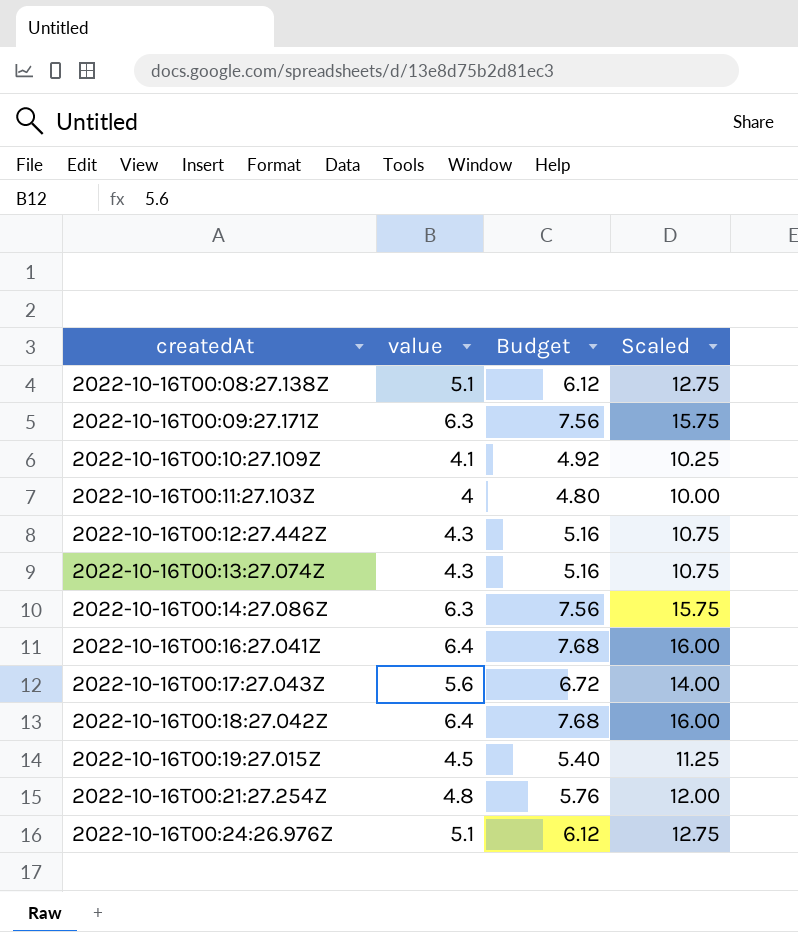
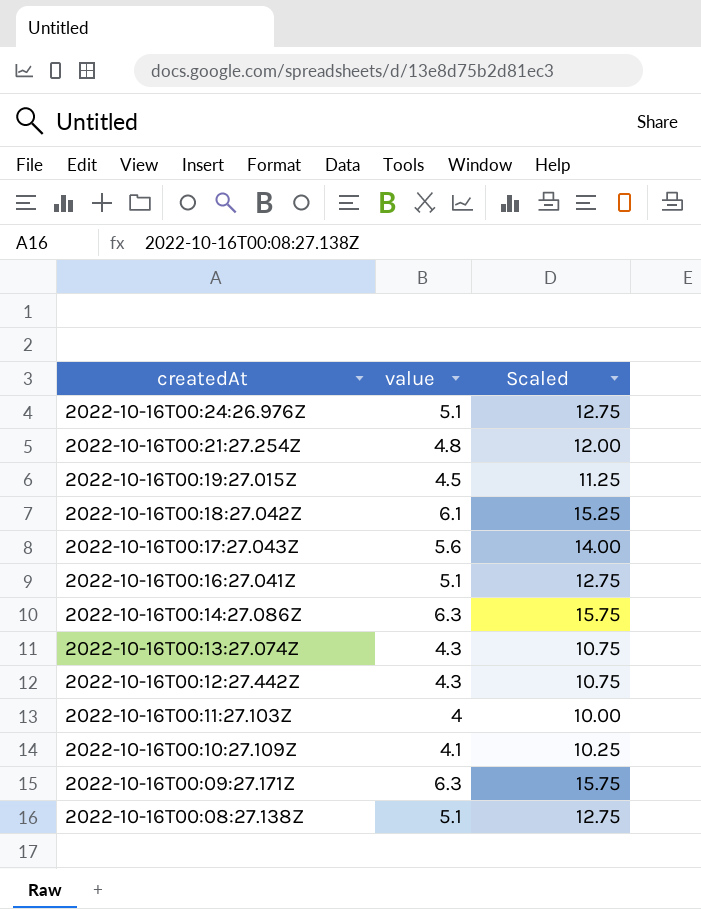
row order: createdAt ascending -> createdAt descending
column Budget | formula: [value] * 1.2 -> none
2022-10-16T00:18:27.042Z | value: 6.4 -> 6.1
2022-10-16T00:18:27.042Z | Scaled: 16.00 -> 15.25
2022-10-16T00:16:27.041Z | value: 6.4 -> 5.1
2022-10-16T00:16:27.041Z | Scaled: 16.00 -> 12.75

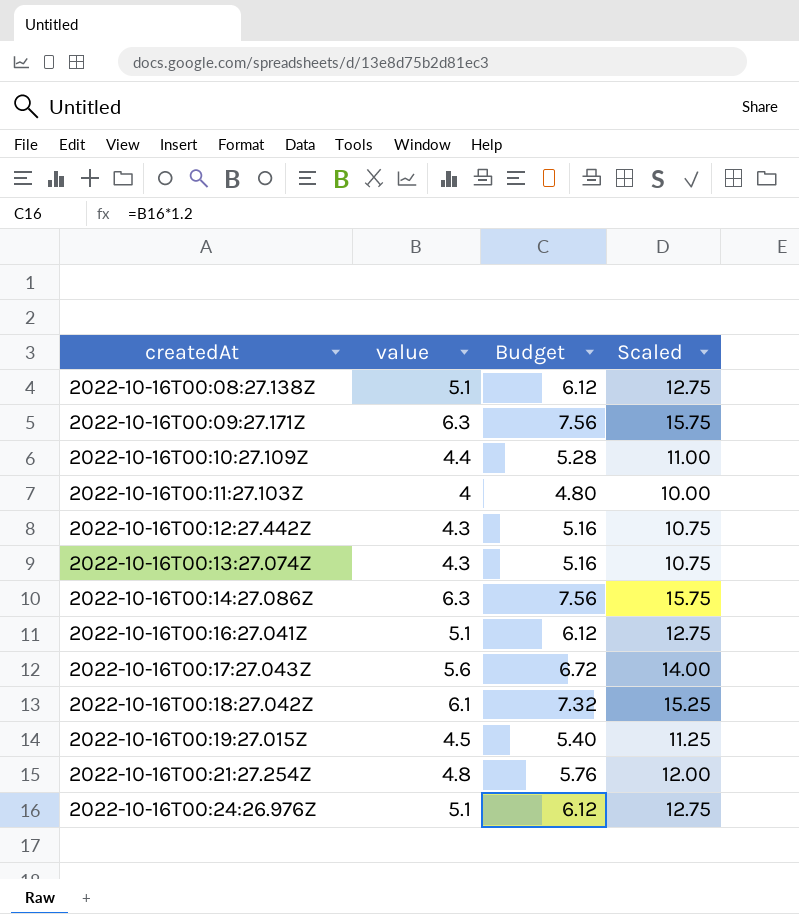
row order: createdAt descending -> createdAt ascending
column Budget | formula: none -> [value] * 1.2
2022-10-16T00:10:27.109Z | value: 4.1 -> 4.4
2022-10-16T00:10:27.109Z | Scaled: 10.25 -> 11.00

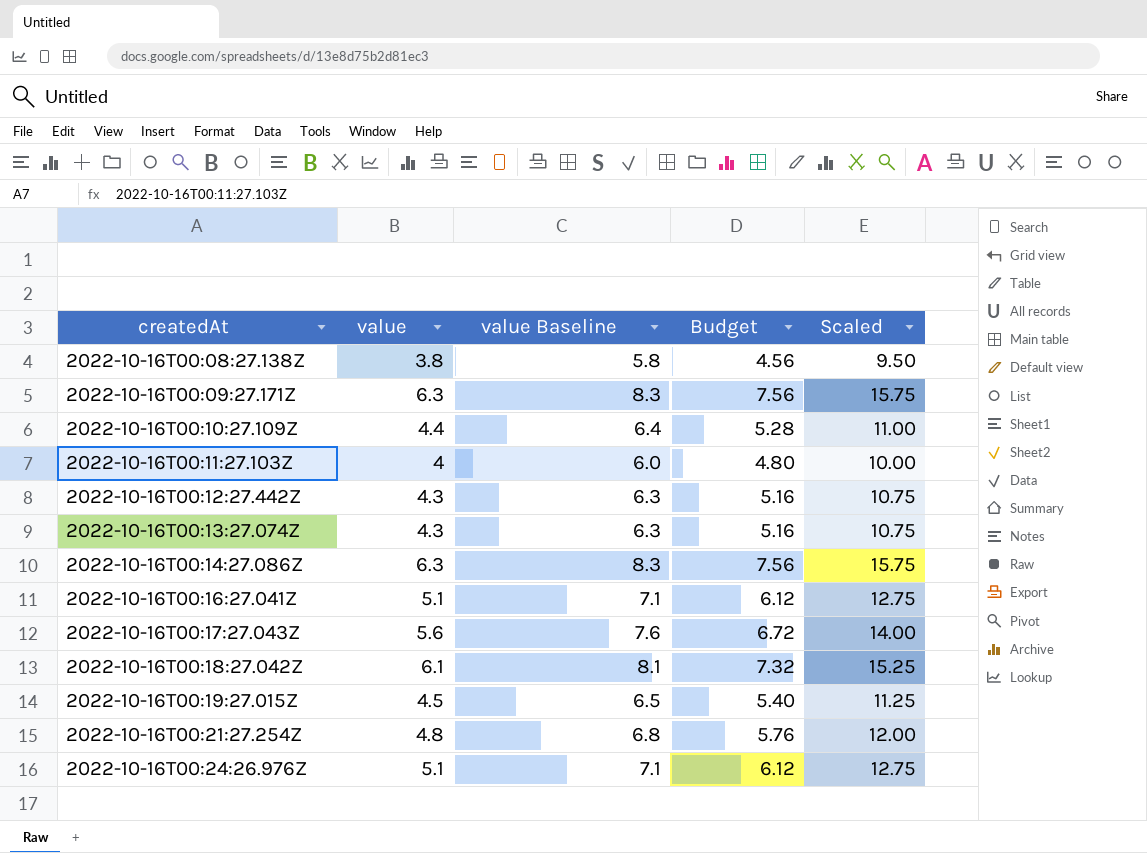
column value Baseline | formula: none -> [value] + 2
2022-10-16T00:08:27.138Z | value: 5.1 -> 3.8
2022-10-16T00:08:27.138Z | Budget: 6.12 -> 4.56
2022-10-16T00:08:27.138Z | Scaled: 12.75 -> 9.50

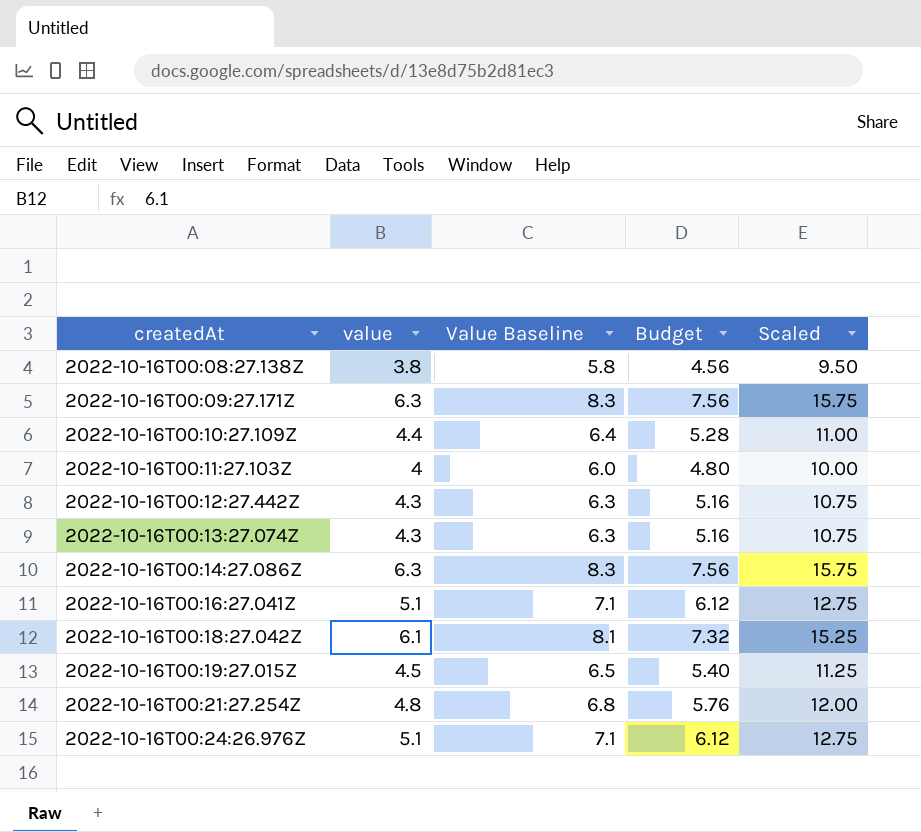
column name: value Baseline -> Value Baseline
row 2022-10-16T00:17:27.043Z: 5.6 | 7.6 | 6.72 | 14.00 -> none

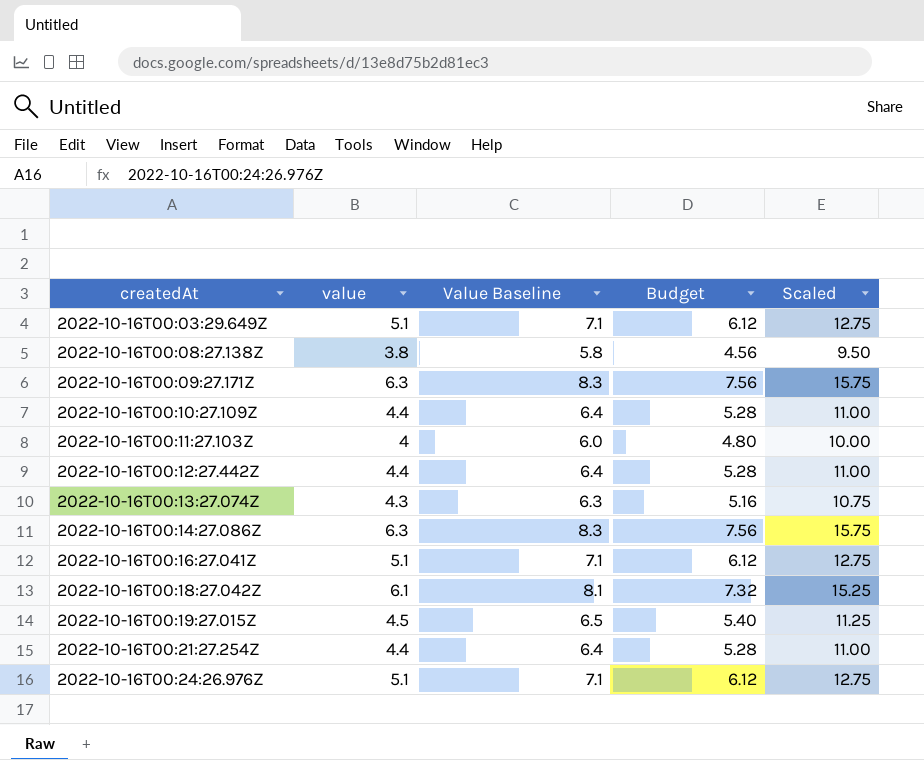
row 2022-10-16T00:03:29.649Z: none -> 5.1 | 7.1 | 6.12 | 12.75
2022-10-16T00:12:27.442Z | value: 4.3 -> 4.4
2022-10-16T00:12:27.442Z | Value Baseline: 6.3 -> 6.4
2022-10-16T00:12:27.442Z | Budget: 5.16 -> 5.28
2022-10-16T00:12:27.442Z | Scaled: 10.75 -> 11.00
2022-10-16T00:21:27.254Z | value: 4.8 -> 4.4
2022-10-16T00:21:27.254Z | Value Baseline: 6.8 -> 6.4
2022-10-16T00:21:27.254Z | Budget: 5.76 -> 5.28
2022-10-16T00:21:27.254Z | Scaled: 12.00 -> 11.00

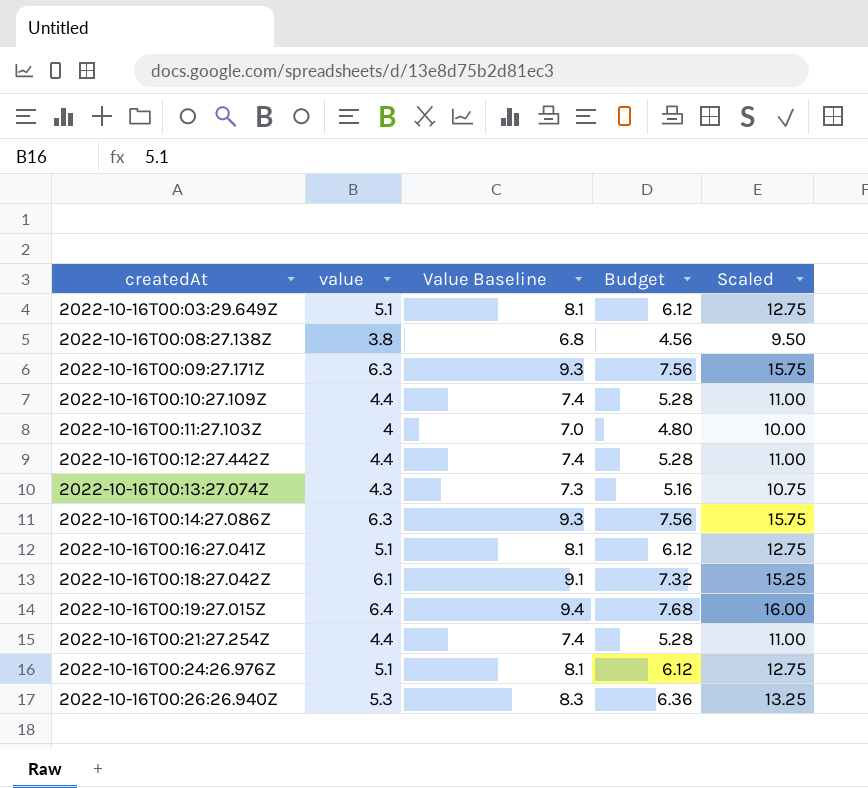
column Value Baseline | formula: [value] + 2 -> [value] + 3
2022-10-16T00:19:27.015Z | value: 4.5 -> 6.4
2022-10-16T00:19:27.015Z | Budget: 5.40 -> 7.68
2022-10-16T00:19:27.015Z | Scaled: 11.25 -> 16.00
row 2022-10-16T00:26:26.940Z: none -> 5.3 | 8.3 | 6.36 | 13.25

